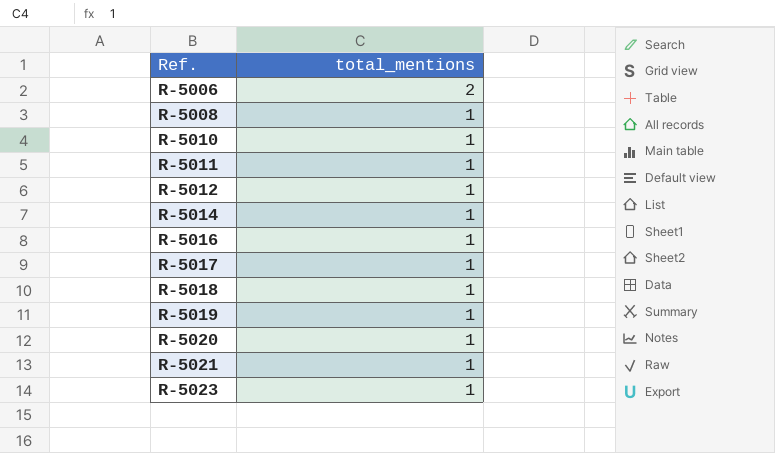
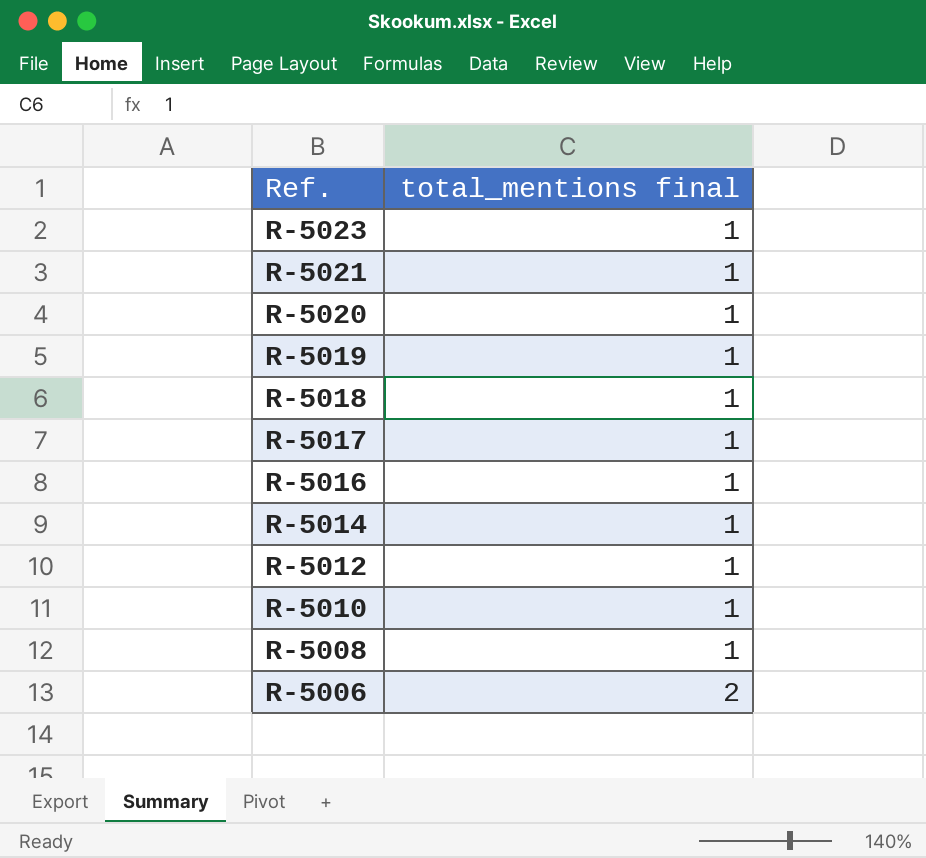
row order: Ref. ascending -> Ref. descending
column name: total_mentions -> total_mentions final
row R-5011: 1 -> none

